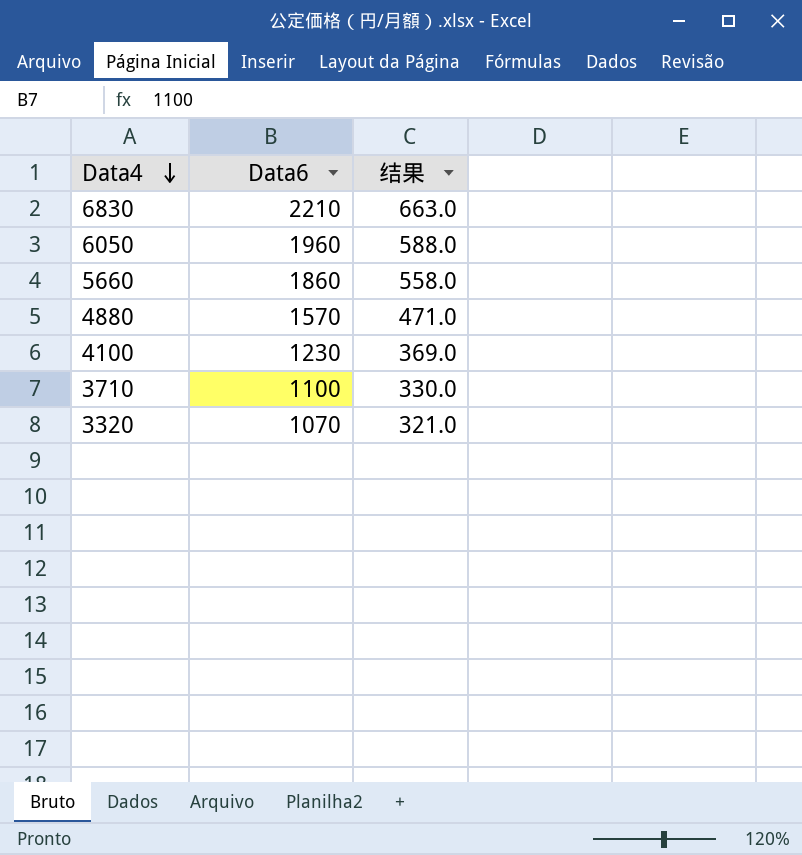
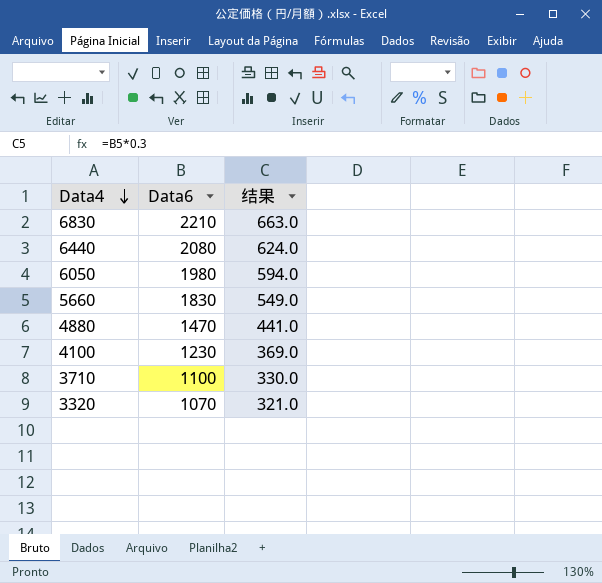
row 6440: none -> 2080 | 624.0
6050 | Data6: 1960 -> 1980
6050 | 结果: 588.0 -> 594.0
5660 | Data6: 1860 -> 1830
5660 | 结果: 558.0 -> 549.0
4880 | Data6: 1570 -> 1470
4880 | 结果: 471.0 -> 441.0

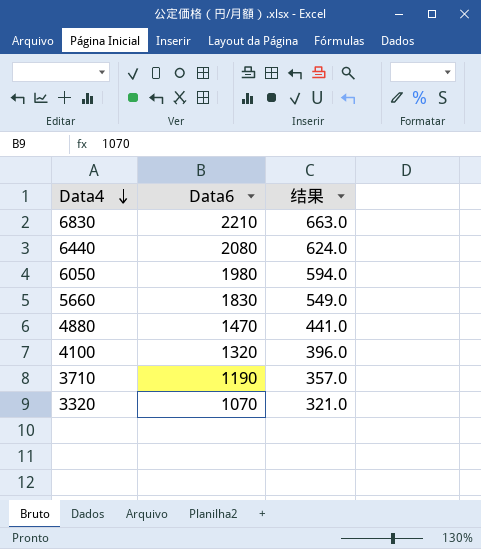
4100 | Data6: 1230 -> 1320
4100 | 结果: 369.0 -> 396.0
3710 | Data6: 1100 -> 1190
3710 | 结果: 330.0 -> 357.0

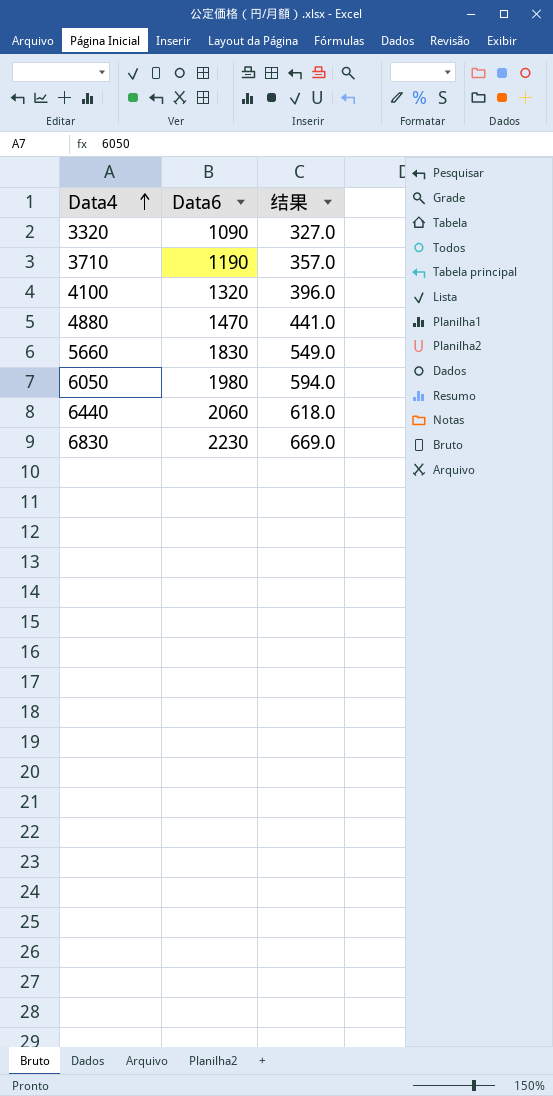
row order: Data4 descending -> Data4 ascending
3320 | Data6: 1070 -> 1090
3320 | 结果: 321.0 -> 327.0
6440 | Data6: 2080 -> 2060
6440 | 结果: 624.0 -> 618.0
6830 | Data6: 2210 -> 2230
6830 | 结果: 663.0 -> 669.0

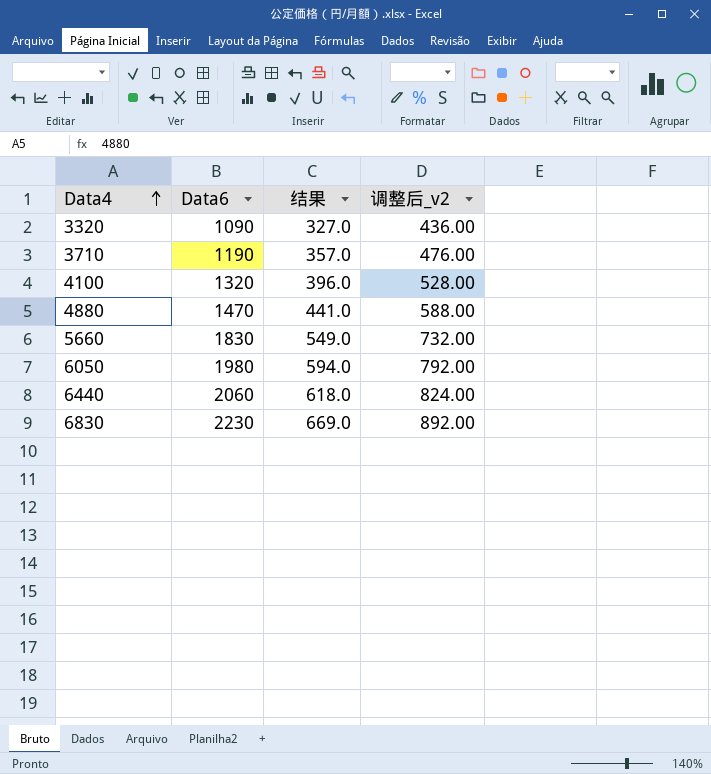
column 调整后_v2 | formula: none -> [Data6] * 0.4

